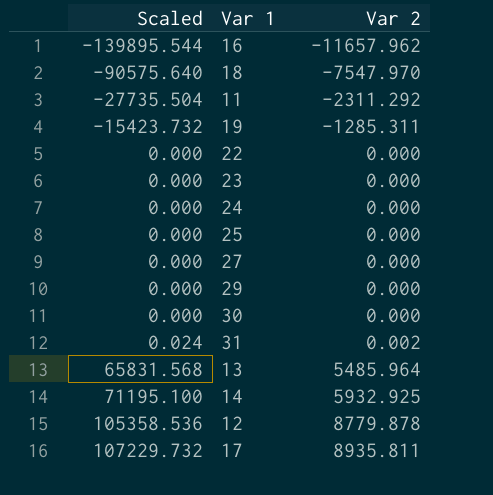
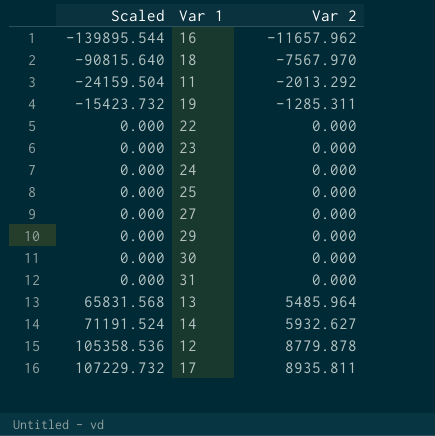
18 | Scaled: -90575.640 -> -90815.640
18 | Var 2: -7547.970 -> -7567.970
11 | Scaled: -27735.504 -> -24159.504
11 | Var 2: -2311.292 -> -2013.292
31 | Scaled: 0.024 -> 0.000
31 | Var 2: 0.002 -> 0.000
14 | Scaled: 71195.100 -> 71191.524
14 | Var 2: 5932.925 -> 5932.627

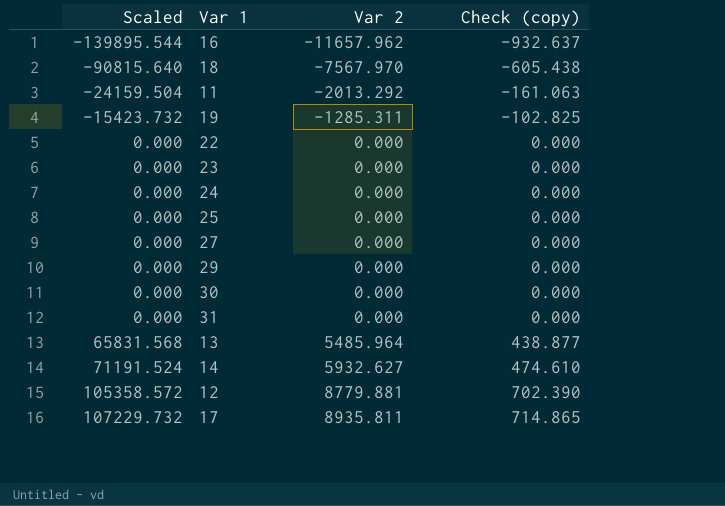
column Check (copy) | formula: none -> [Var 2] * 0.08
12 | Scaled: 105358.536 -> 105358.572
12 | Var 2: 8779.878 -> 8779.881

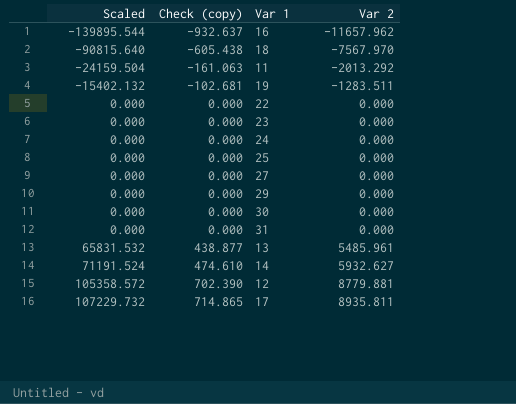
column Check (copy) | position: 4 -> 2
19 | Scaled: -15423.732 -> -15402.132
19 | Check (copy): -102.825 -> -102.681
19 | Var 2: -1285.311 -> -1283.511
13 | Scaled: 65831.568 -> 65831.532
13 | Var 2: 5485.964 -> 5485.961

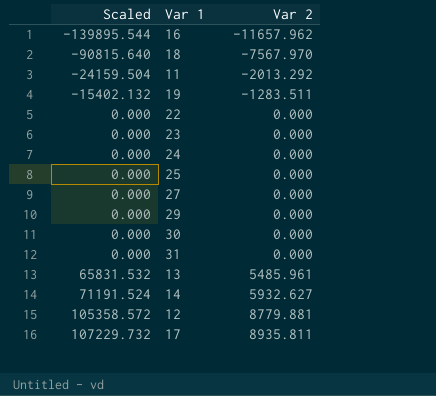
column Check (copy) | formula: [Var 2] * 0.08 -> none

